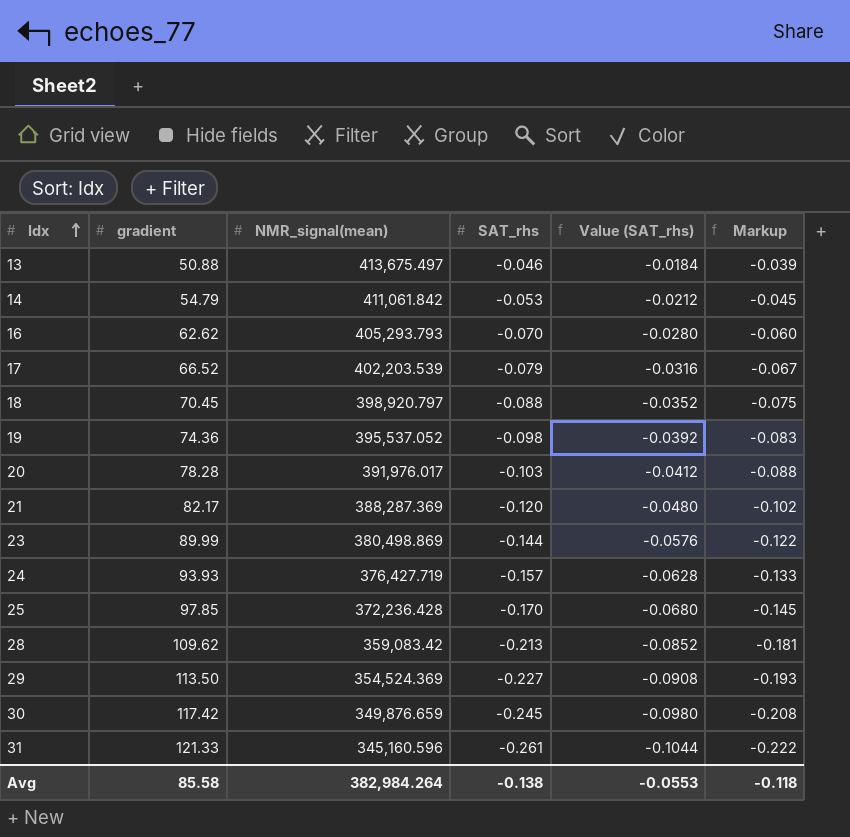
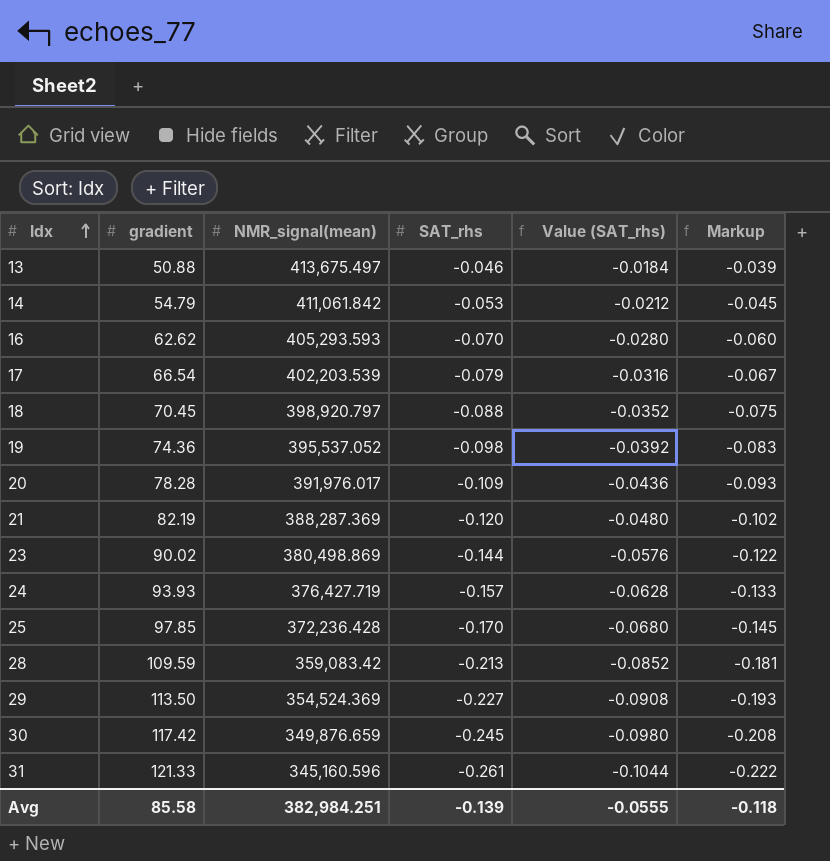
16 | NMR_signal(mean): 405,293.793 -> 405,293.593
17 | gradient: 66.52 -> 66.54
20 | SAT_rhs: -0.103 -> -0.109
20 | Value (SAT_rhs): -0.0412 -> -0.0436
20 | Markup: -0.088 -> -0.093
21 | gradient: 82.17 -> 82.19
23 | gradient: 89.99 -> 90.02
28 | gradient: 109.62 -> 109.59
Avg | NMR_signal(mean): 382,984.264 -> 382,984.251
Avg | SAT_rhs: -0.138 -> -0.139
Avg | Value (SAT_rhs): -0.0553 -> -0.0555

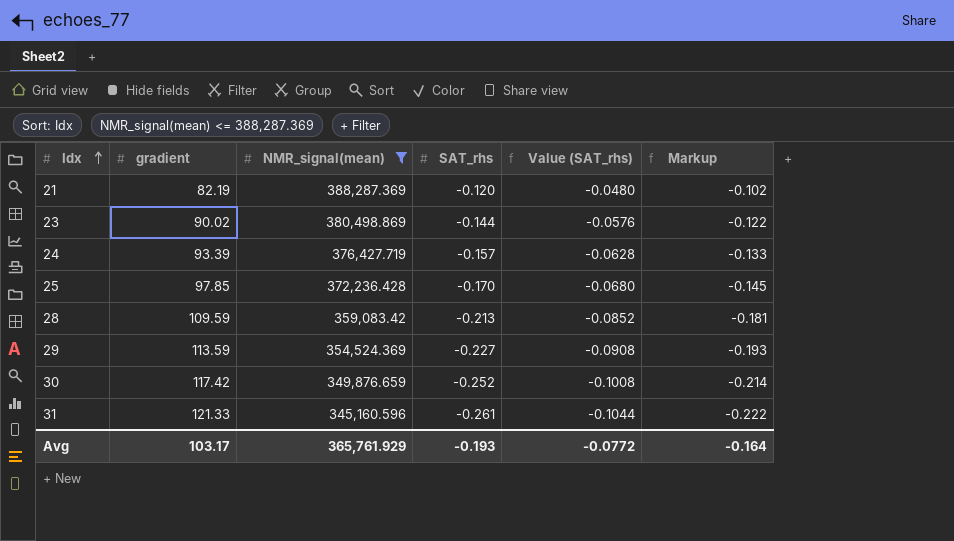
filter: none -> NMR_signal(mean) <= 388,287.369
24 | gradient: 93.93 -> 93.39
29 | gradient: 113.50 -> 113.59
30 | SAT_rhs: -0.245 -> -0.252
30 | Value (SAT_rhs): -0.0980 -> -0.1008
30 | Markup: -0.208 -> -0.214
Avg | gradient: 85.58 -> 103.17
Avg | NMR_signal(mean): 382,984.251 -> 365,761.929
Avg | SAT_rhs: -0.139 -> -0.193
Avg | Value (SAT_rhs): -0.0555 -> -0.0772
Avg | Markup: -0.118 -> -0.164

